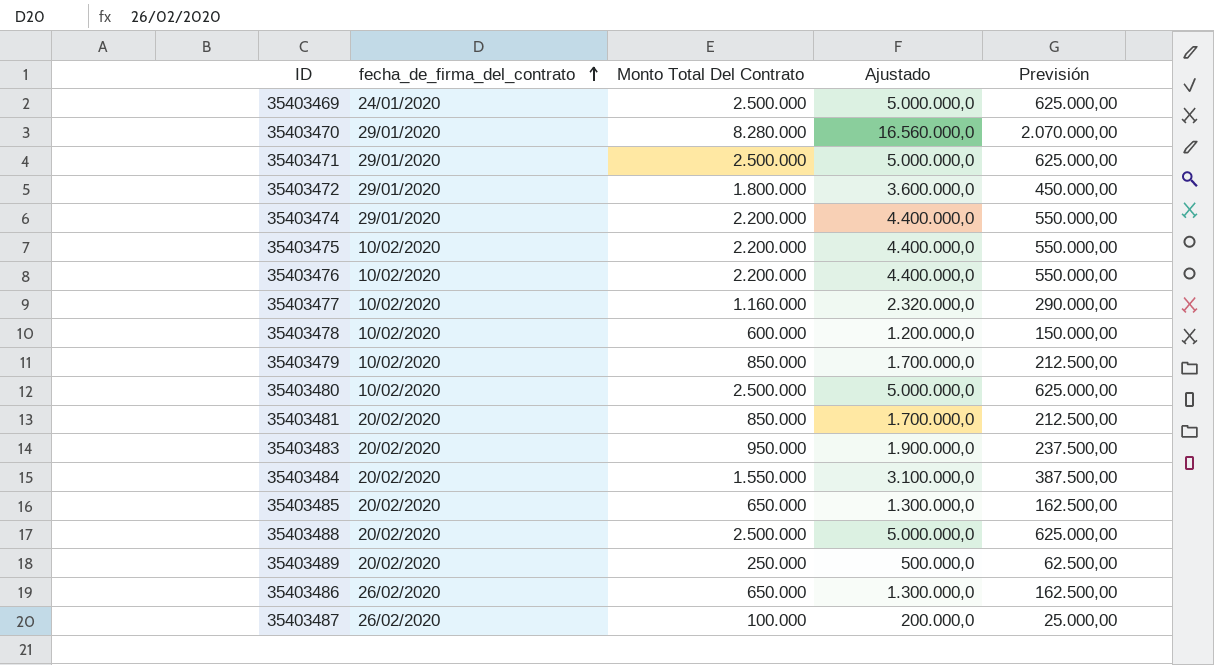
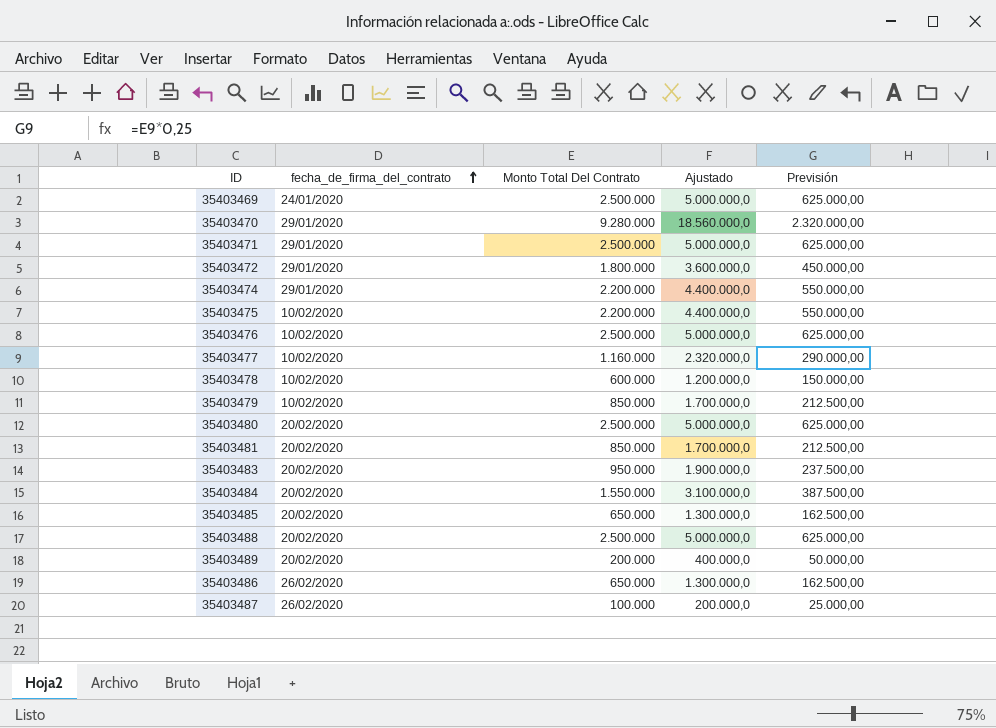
35403470 | Monto Total Del Contrato: 8.280.000 -> 9.280.000
35403470 | Ajustado: 16.560.000,0 -> 18.560.000,0
35403470 | Previsión: 2.070.000,00 -> 2.320.000,00
35403476 | Monto Total Del Contrato: 2.200.000 -> 2.500.000
35403476 | Ajustado: 4.400.000,0 -> 5.000.000,0
35403476 | Previsión: 550.000,00 -> 625.000,00
35403480 | fecha_de_firma_del_contrato: 10/02/2020 -> 20/02/2020
35403489 | Monto Total Del Contrato: 250.000 -> 200.000
35403489 | Ajustado: 500.000,0 -> 400.000,0
35403489 | Previsión: 62.500,00 -> 50.000,00

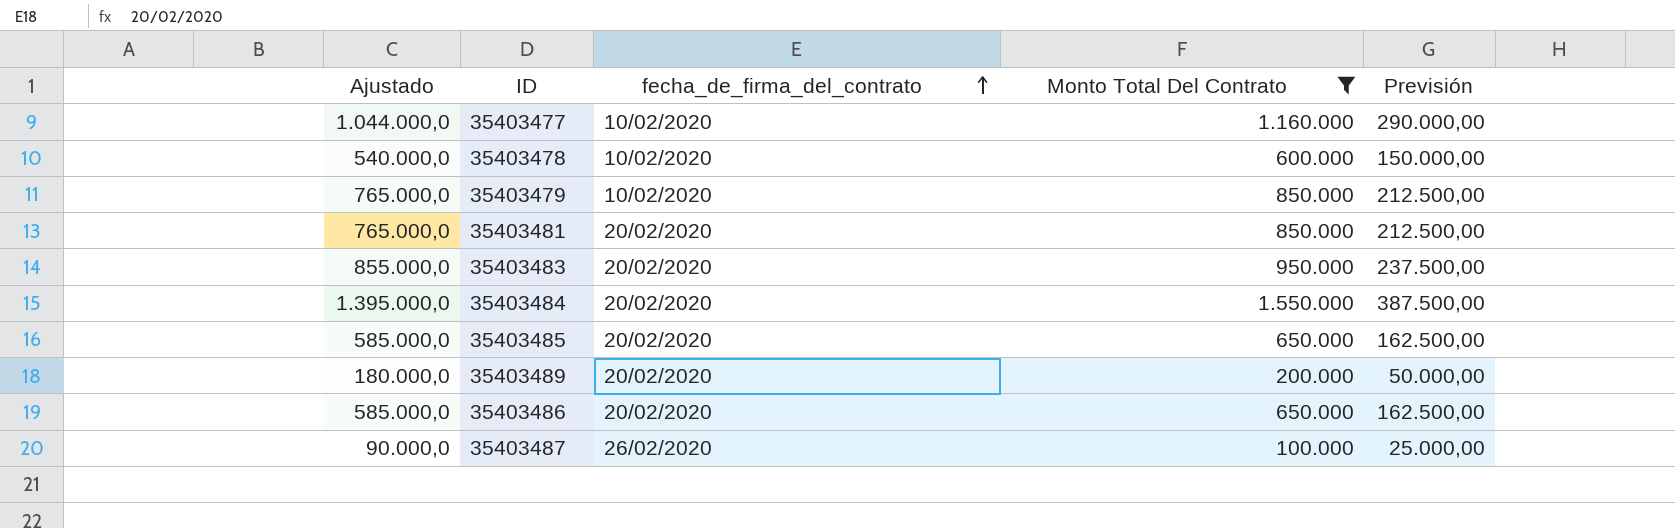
filter: none -> Monto Total Del Contrato <= 1.550.000
column Ajustado | formula: [Monto Total Del Contrato] * 2 -> [Monto Total Del Contrato] * 0,9
column Ajustado | position: 4 -> 1
35403486 | fecha_de_firma_del_contrato: 26/02/2020 -> 20/02/2020

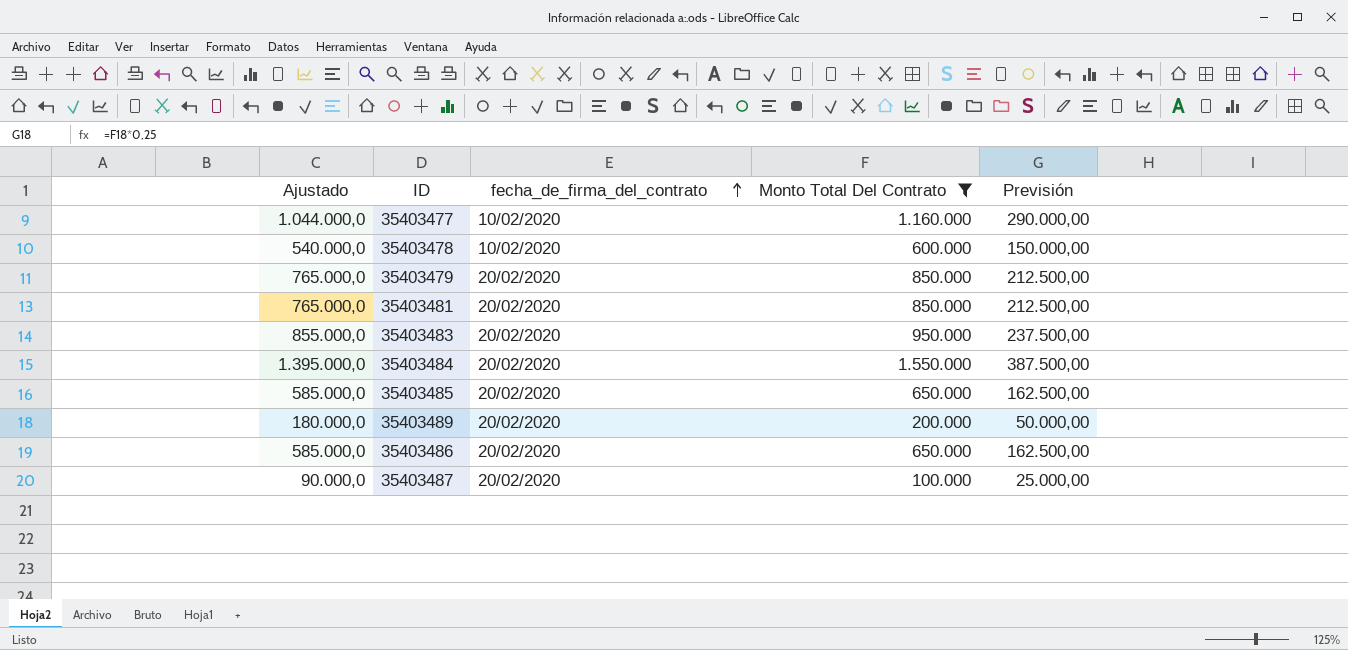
35403479 | fecha_de_firma_del_contrato: 10/02/2020 -> 20/02/2020
35403487 | fecha_de_firma_del_contrato: 26/02/2020 -> 20/02/2020

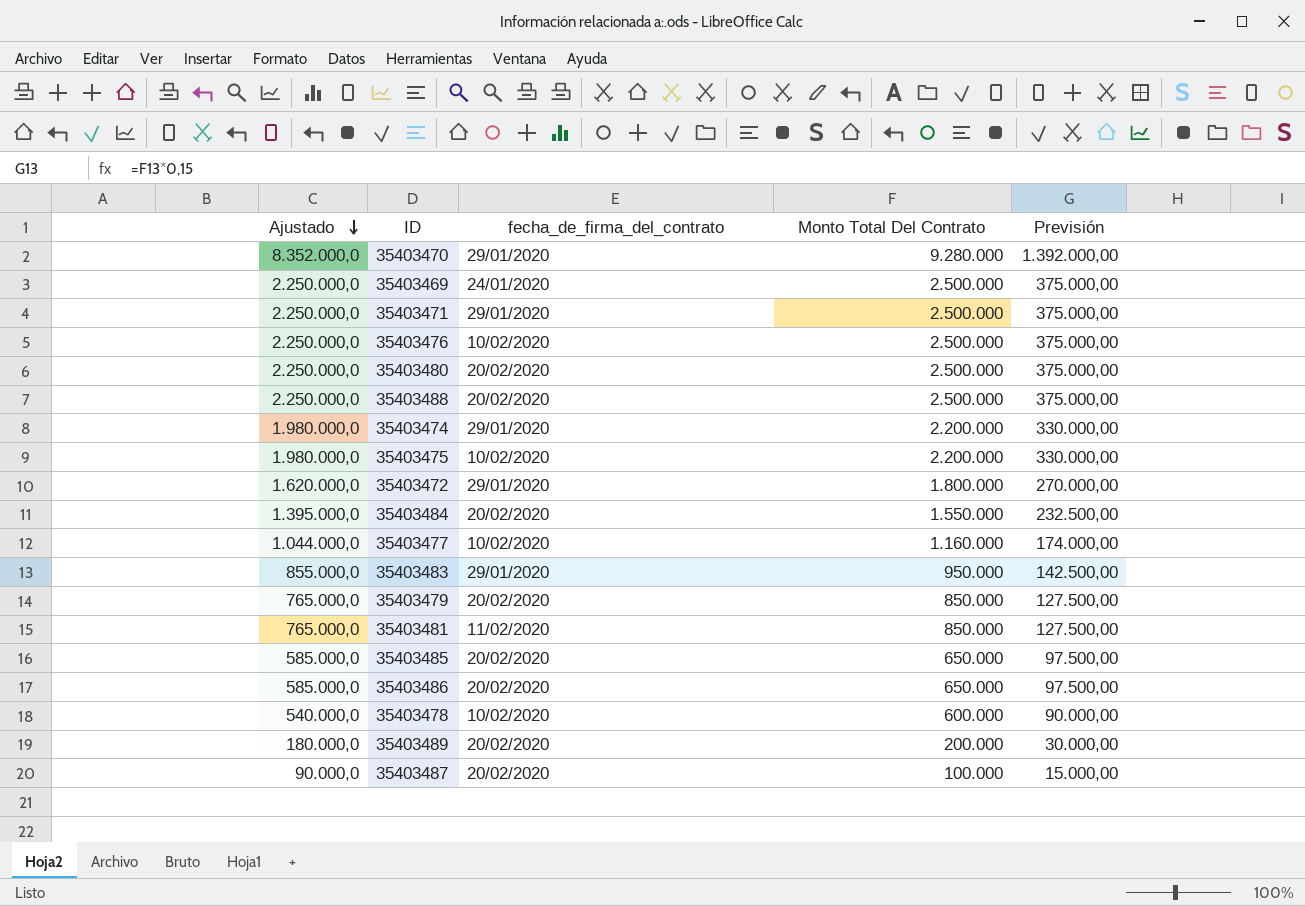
filter: Monto Total Del Contrato <= 1.550.000 -> none
row order: fecha_de_firma_del_contrato ascending -> Ajustado descending
column Previsión | formula: [Monto Total Del Contrato] * 0,25 -> [Monto Total Del Contrato] * 0,15
35403483 | fecha_de_firma_del_contrato: 20/02/2020 -> 29/01/2020
35403481 | fecha_de_firma_del_contrato: 20/02/2020 -> 11/02/2020

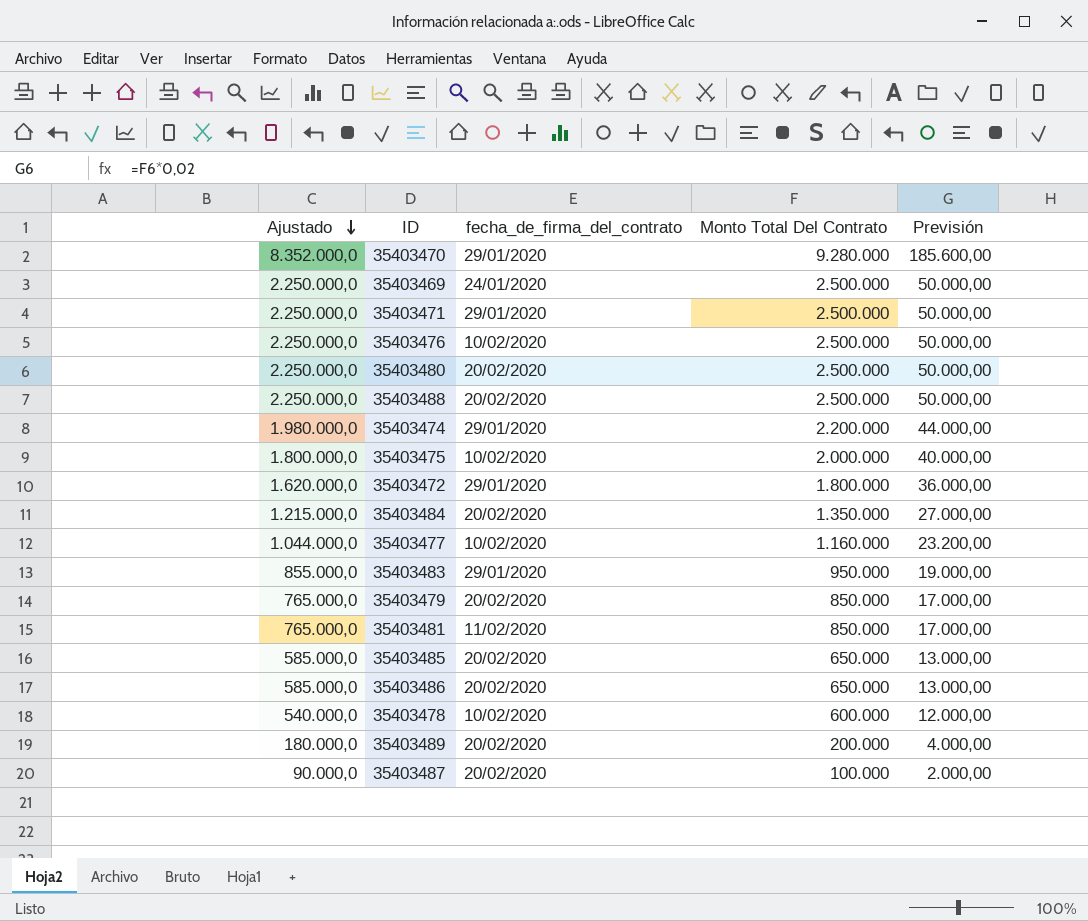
column Previsión | formula: [Monto Total Del Contrato] * 0,15 -> [Monto Total Del Contrato] * 0,02
35403475 | Ajustado: 1.980.000,0 -> 1.800.000,0
35403475 | Monto Total Del Contrato: 2.200.000 -> 2.000.000
35403484 | Ajustado: 1.395.000,0 -> 1.215.000,0
35403484 | Monto Total Del Contrato: 1.550.000 -> 1.350.000

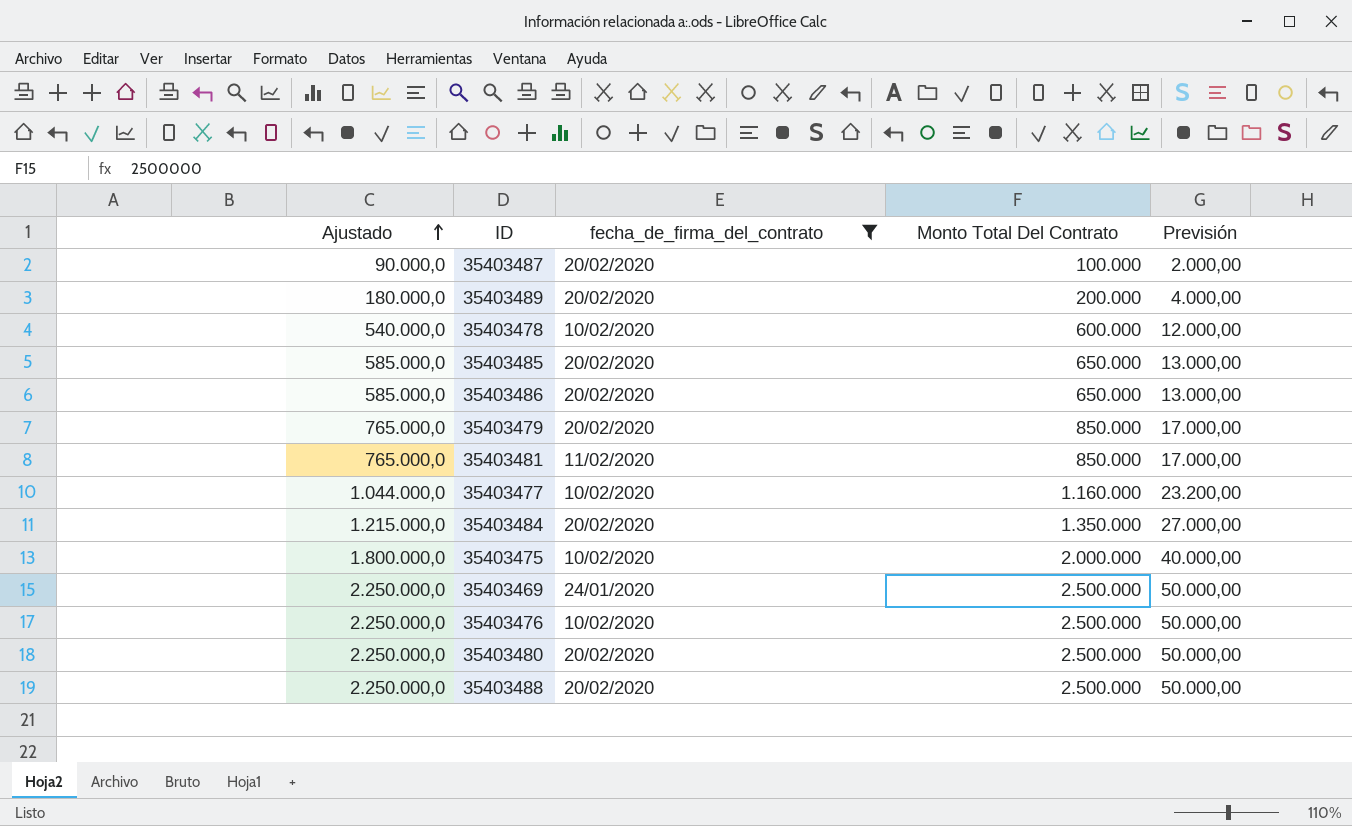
filter: none -> fecha_de_firma_del_contrato != 29/01/2020
row order: Ajustado descending -> Ajustado ascending

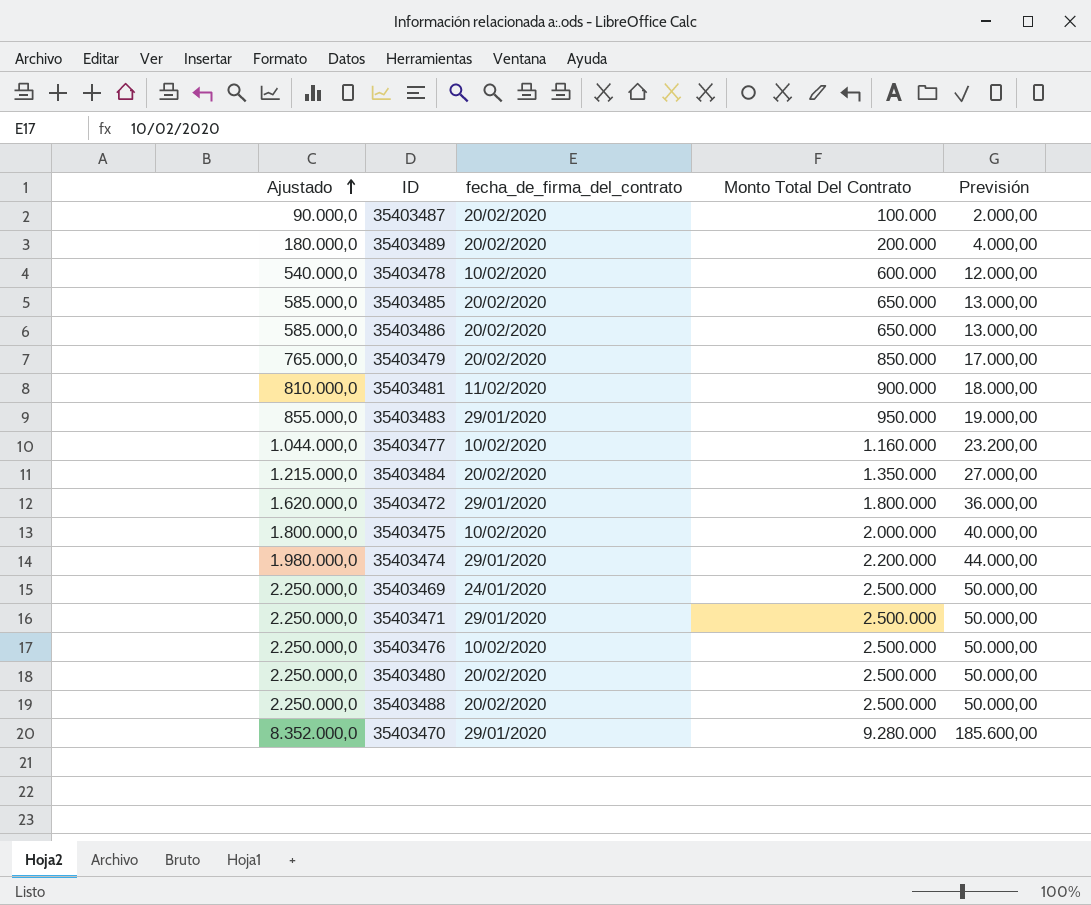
filter: fecha_de_firma_del_contrato != 29/01/2020 -> none
35403481 | Ajustado: 765.000,0 -> 810.000,0
35403481 | Monto Total Del Contrato: 850.000 -> 900.000
35403481 | Previsión: 17.000,00 -> 18.000,00

